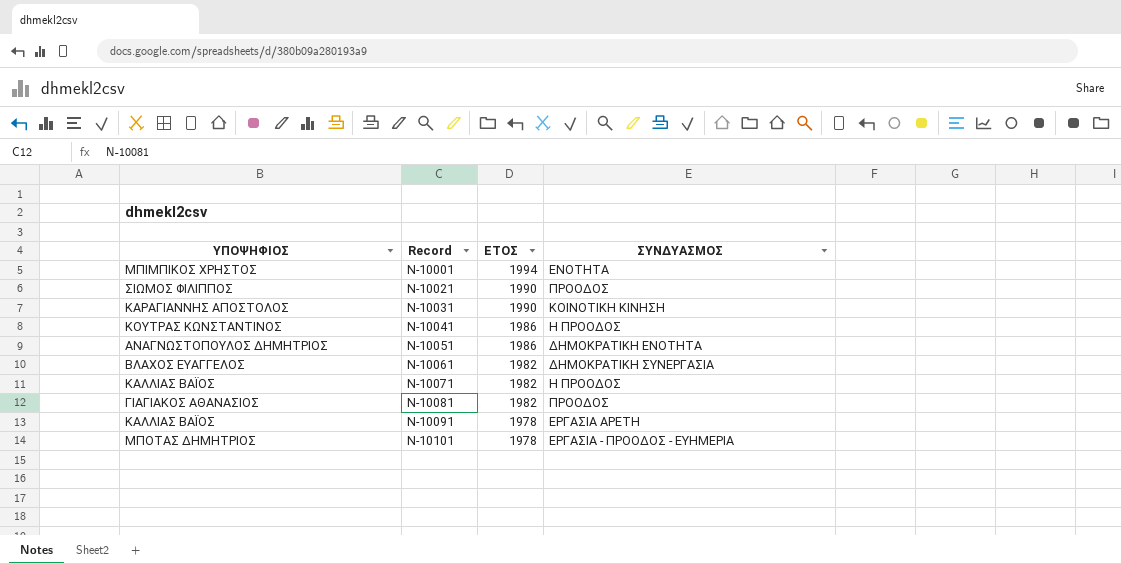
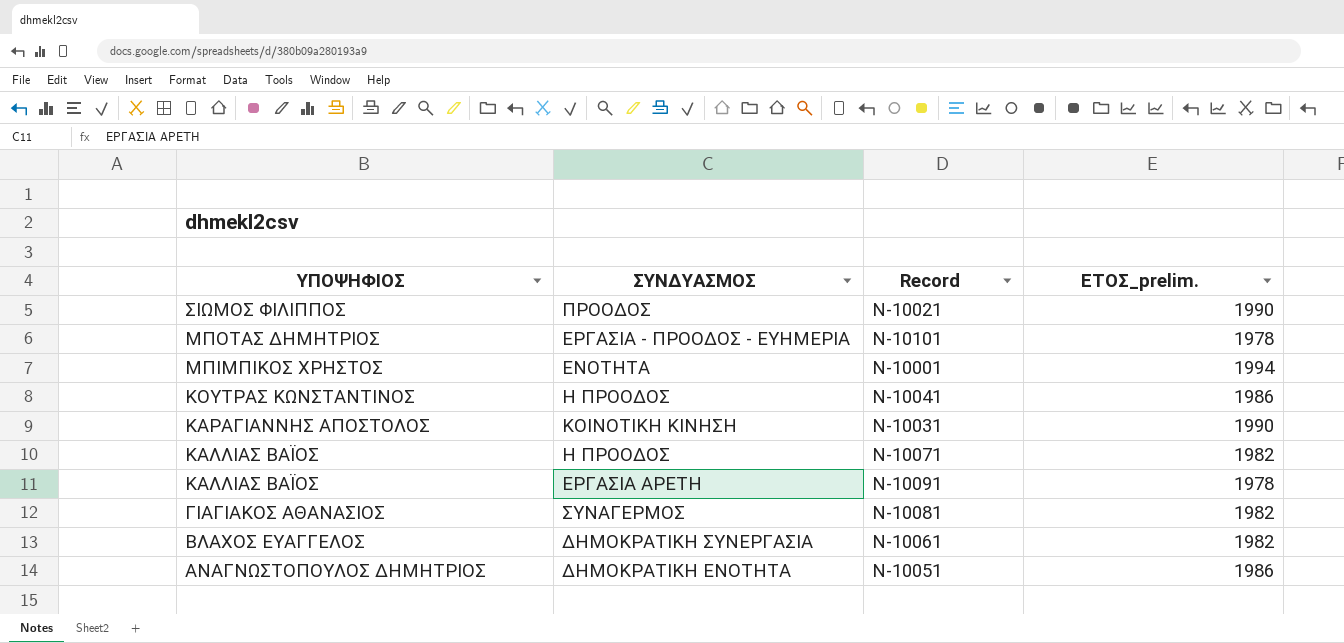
row order: Record ascending -> ΥΠΟΨΗΦΙΟΣ descending
column ΣΥΝΔΥΑΣΜΟΣ | position: 4 -> 2
column name: ΕΤΟΣ -> ΕΤΟΣ_prelim.
N-10081 | ΣΥΝΔΥΑΣΜΟΣ: ΠΡΟΟΔΟΣ -> ΣΥΝΑΓΕΡΜΟΣ

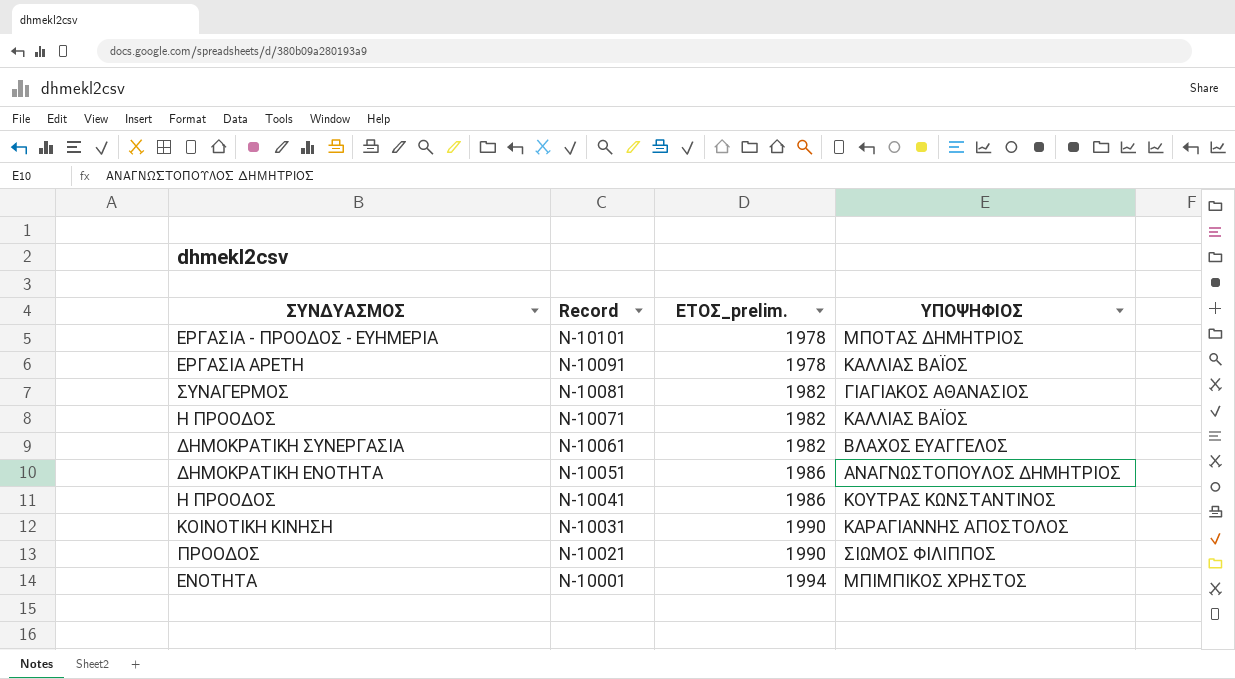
row order: ΥΠΟΨΗΦΙΟΣ descending -> Record descending
column ΥΠΟΨΗΦΙΟΣ | position: 1 -> 4

